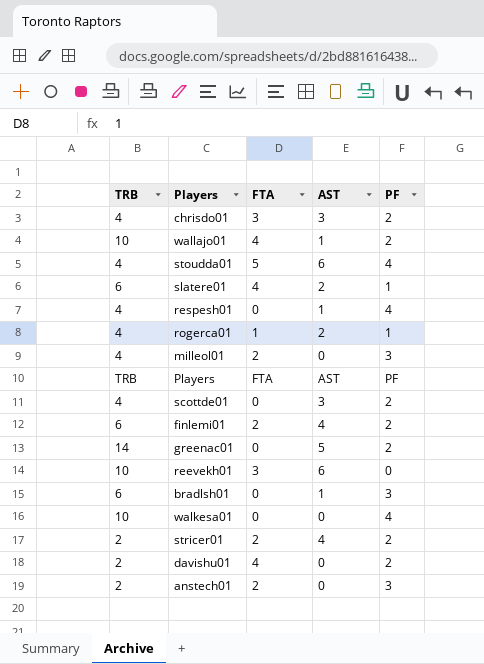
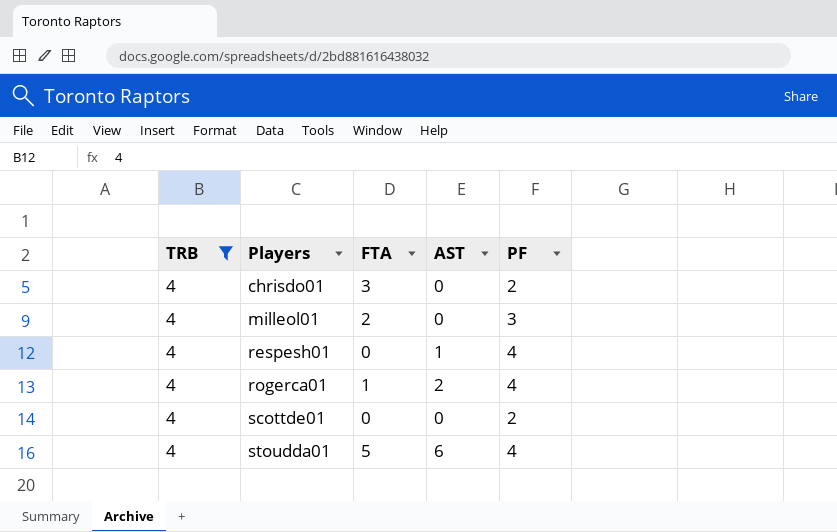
filter: none -> TRB = 4
row order: none -> Players ascending
chrisdo01 | AST: 3 -> 0
rogerca01 | PF: 1 -> 4
scottde01 | AST: 3 -> 0

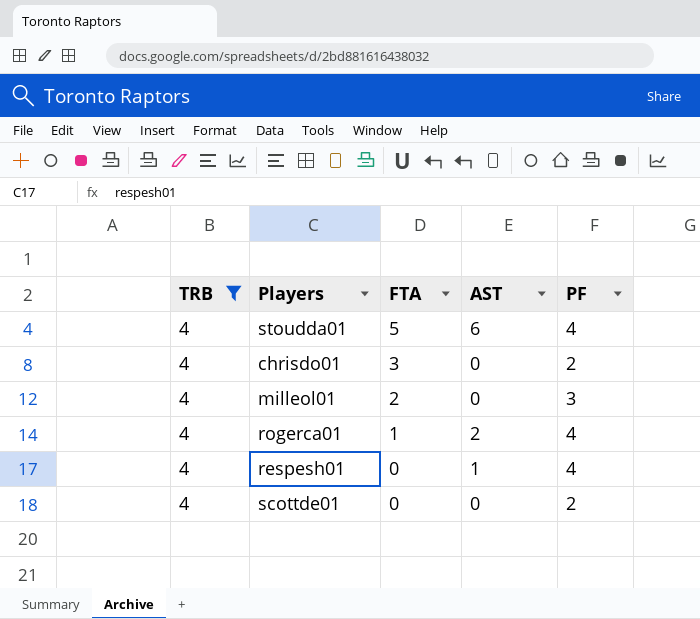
row order: Players ascending -> FTA descending

